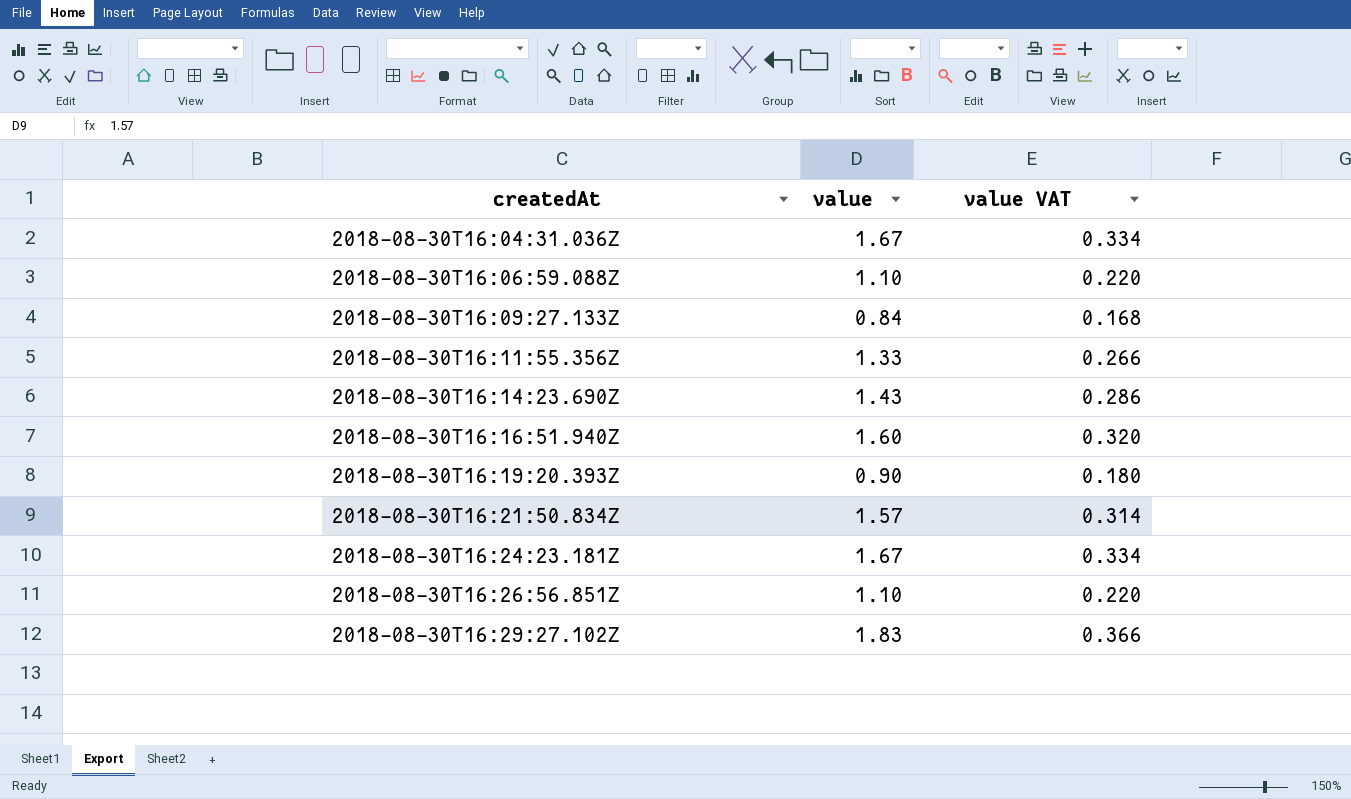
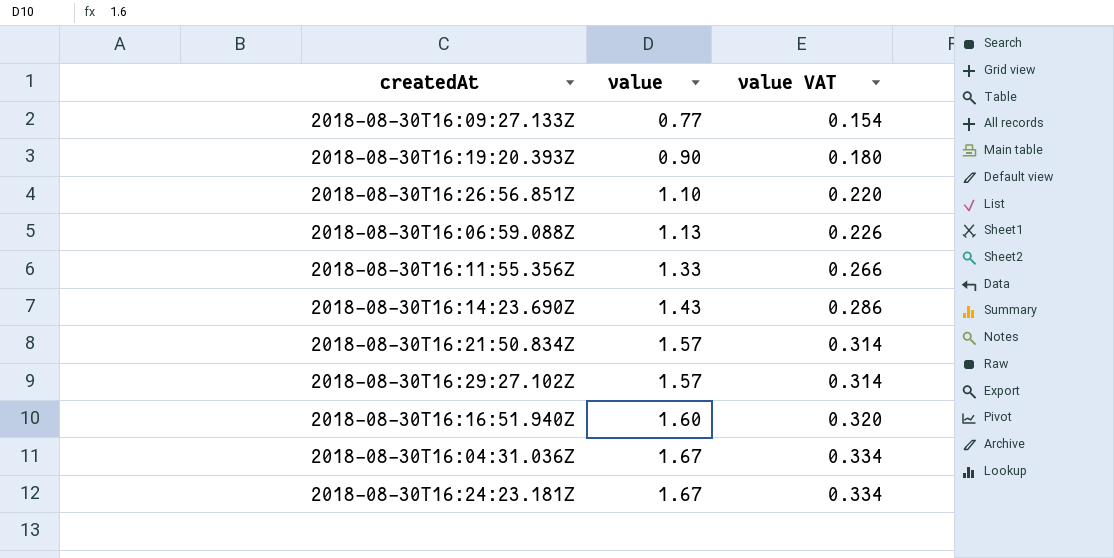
row order: createdAt ascending -> value ascending
2018-08-30T16:09:27.133Z | value: 0.84 -> 0.77
2018-08-30T16:09:27.133Z | value VAT: 0.168 -> 0.154
2018-08-30T16:06:59.088Z | value: 1.10 -> 1.13
2018-08-30T16:06:59.088Z | value VAT: 0.220 -> 0.226
2018-08-30T16:29:27.102Z | value: 1.83 -> 1.57
2018-08-30T16:29:27.102Z | value VAT: 0.366 -> 0.314

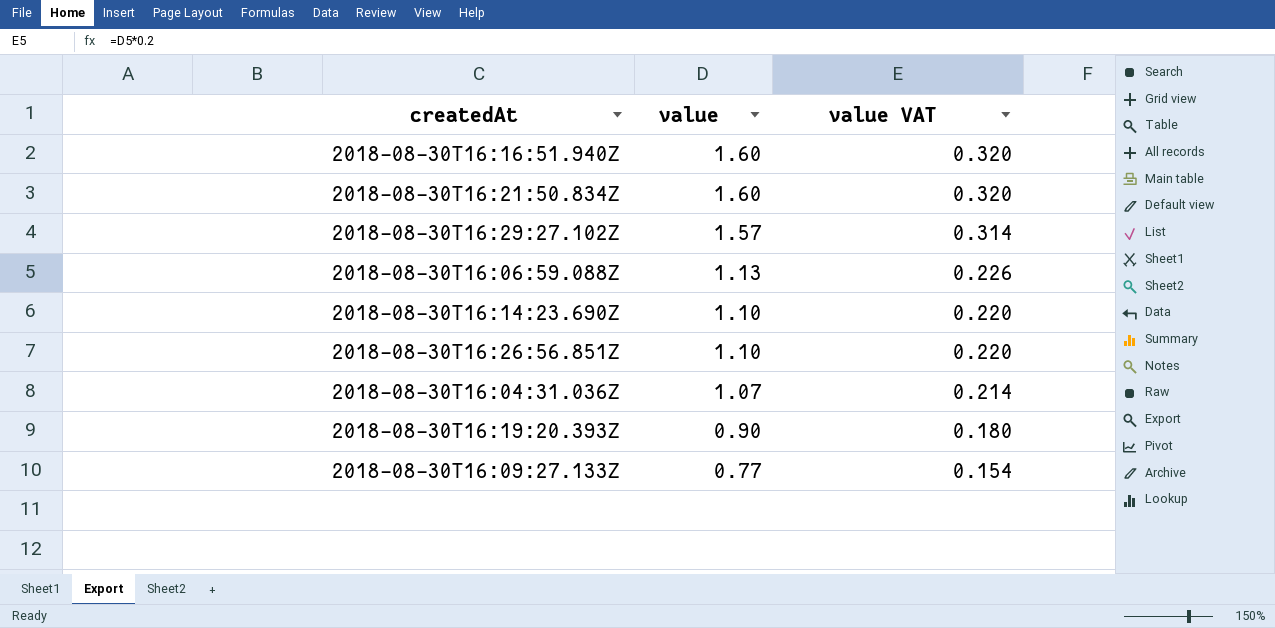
row order: value ascending -> value descending
row 2018-08-30T16:11:55.356Z: 1.33 | 0.266 -> none
row 2018-08-30T16:24:23.181Z: 1.67 | 0.334 -> none
2018-08-30T16:21:50.834Z | value: 1.57 -> 1.60
2018-08-30T16:21:50.834Z | value VAT: 0.314 -> 0.320
2018-08-30T16:14:23.690Z | value: 1.43 -> 1.10
2018-08-30T16:14:23.690Z | value VAT: 0.286 -> 0.220
2018-08-30T16:04:31.036Z | value: 1.67 -> 1.07
2018-08-30T16:04:31.036Z | value VAT: 0.334 -> 0.214

